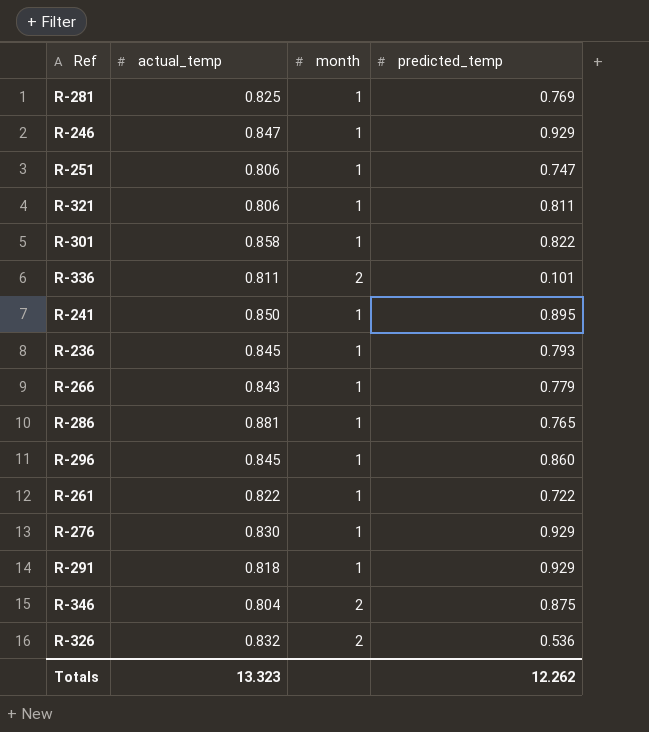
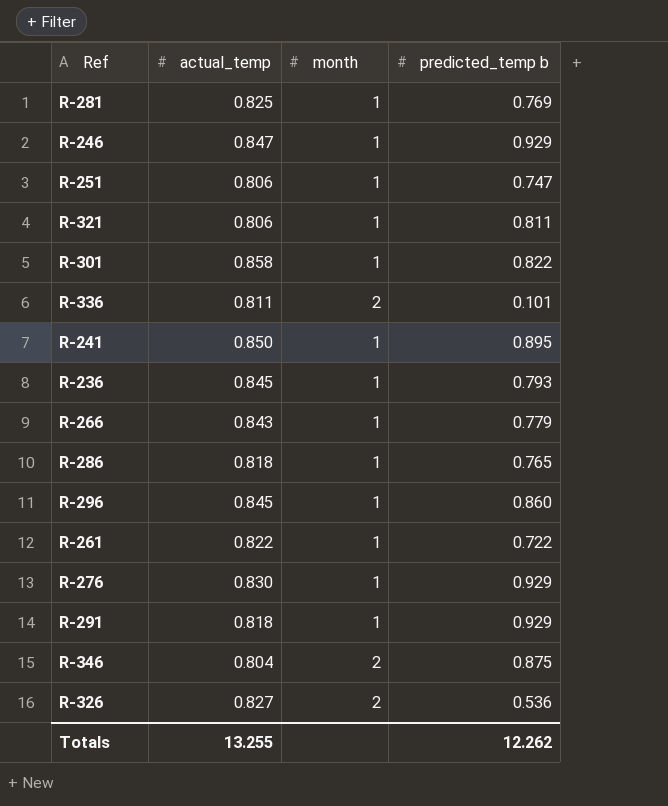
column name: predicted_temp -> predicted_temp b
R-286 | actual_temp: 0.881 -> 0.818
R-326 | actual_temp: 0.832 -> 0.827
Totals | actual_temp: 13.323 -> 13.255

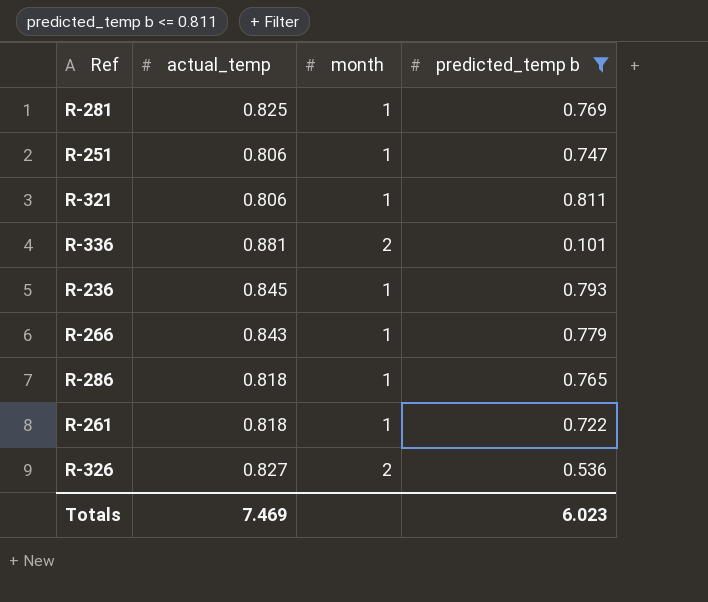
filter: none -> predicted_temp b <= 0.811
R-336 | actual_temp: 0.811 -> 0.881
R-261 | actual_temp: 0.822 -> 0.818
Totals | actual_temp: 13.255 -> 7.469
Totals | predicted_temp b: 12.262 -> 6.023

